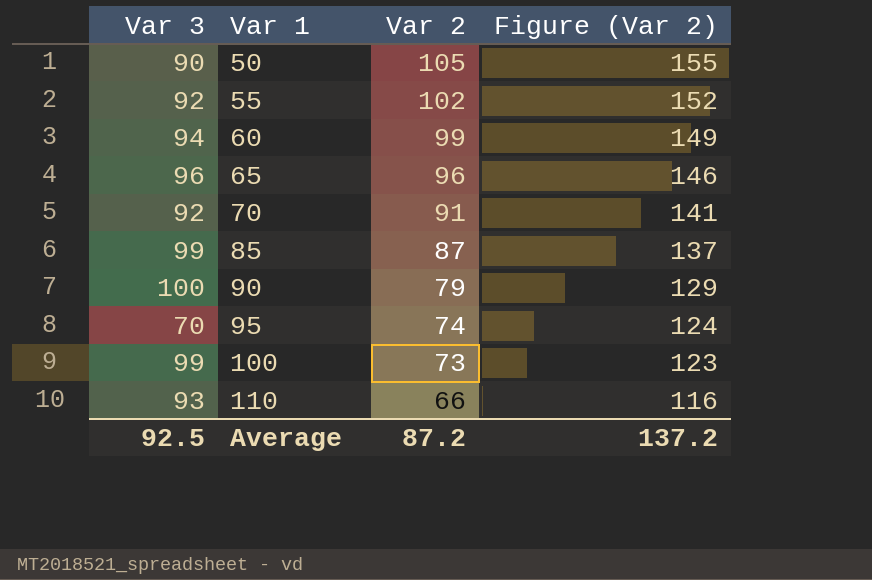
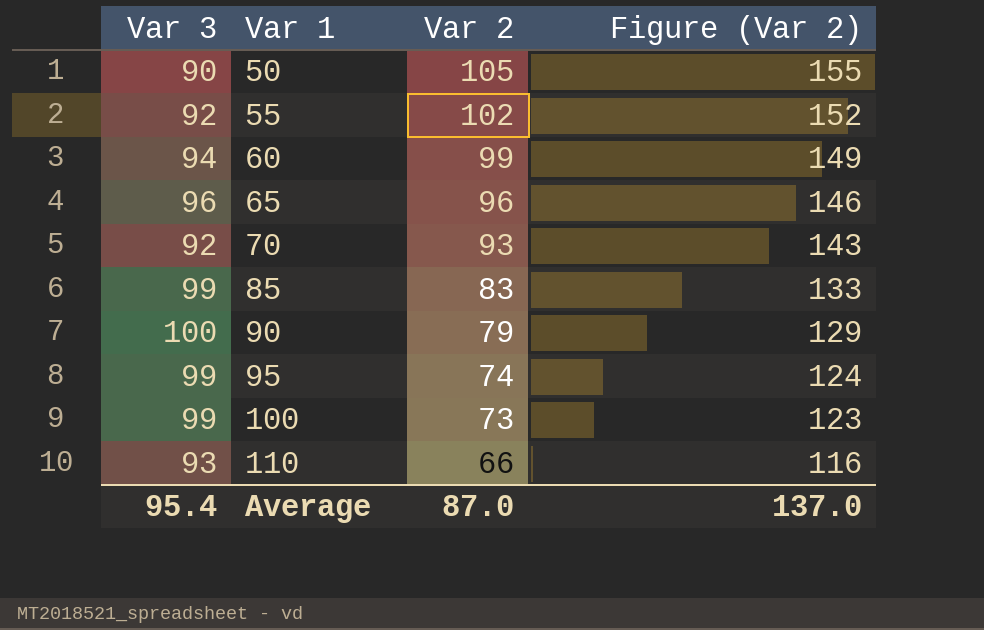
70 | Var 2: 91 -> 93
70 | Figure (Var 2): 141 -> 143
85 | Var 2: 87 -> 83
85 | Figure (Var 2): 137 -> 133
95 | Var 3: 70 -> 99
Average | Var 3: 92.5 -> 95.4
Average | Var 2: 87.2 -> 87.0
Average | Figure (Var 2): 137.2 -> 137.0

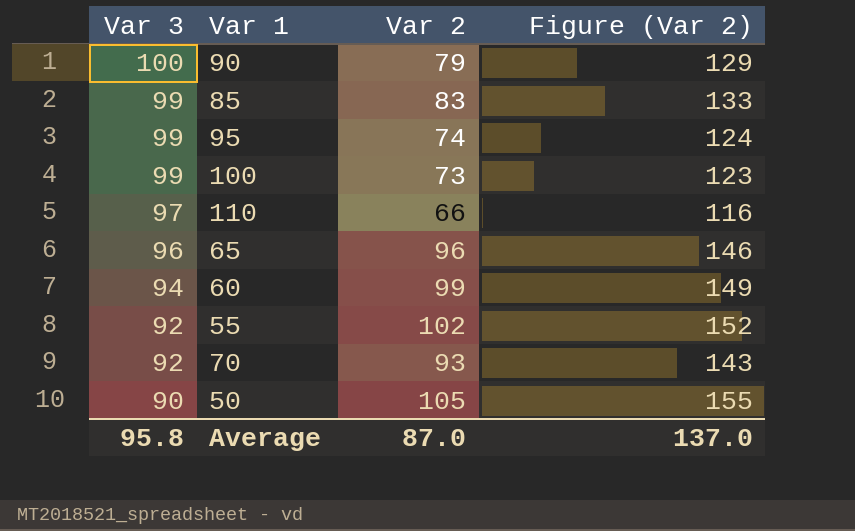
row order: Var 1 ascending -> Var 3 descending
110 | Var 3: 93 -> 97
Average | Var 3: 95.4 -> 95.8

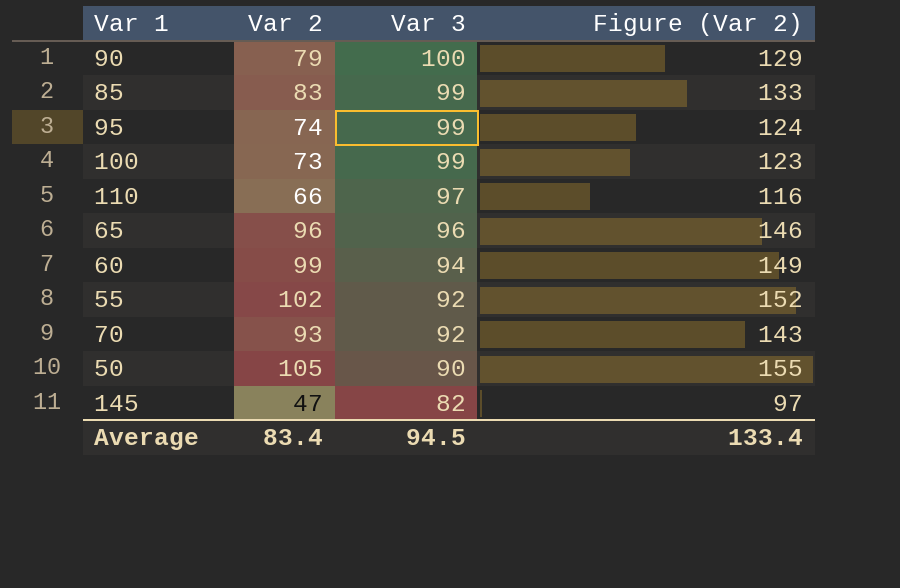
column Var 3 | position: 1 -> 3
row 145: none -> 47 | 82 | 97
Average | Var 2: 87.0 -> 83.4
Average | Var 3: 95.8 -> 94.5
Average | Figure (Var 2): 137.0 -> 133.4

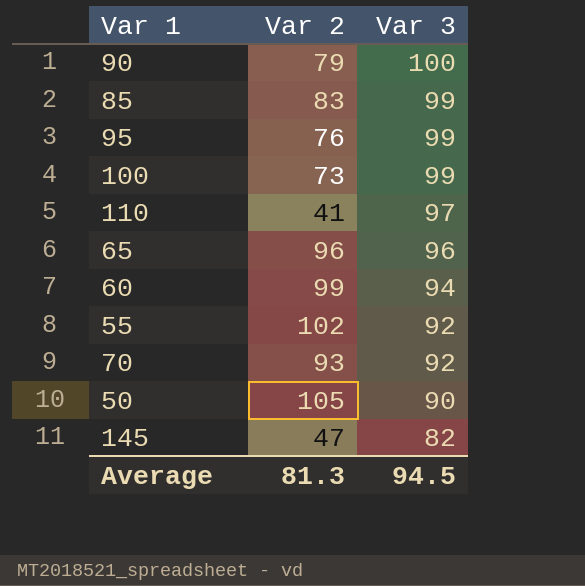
column Figure (Var 2) | formula: [Var 2] + 50 -> none
95 | Var 2: 74 -> 76
110 | Var 2: 66 -> 41
Average | Var 2: 83.4 -> 81.3

